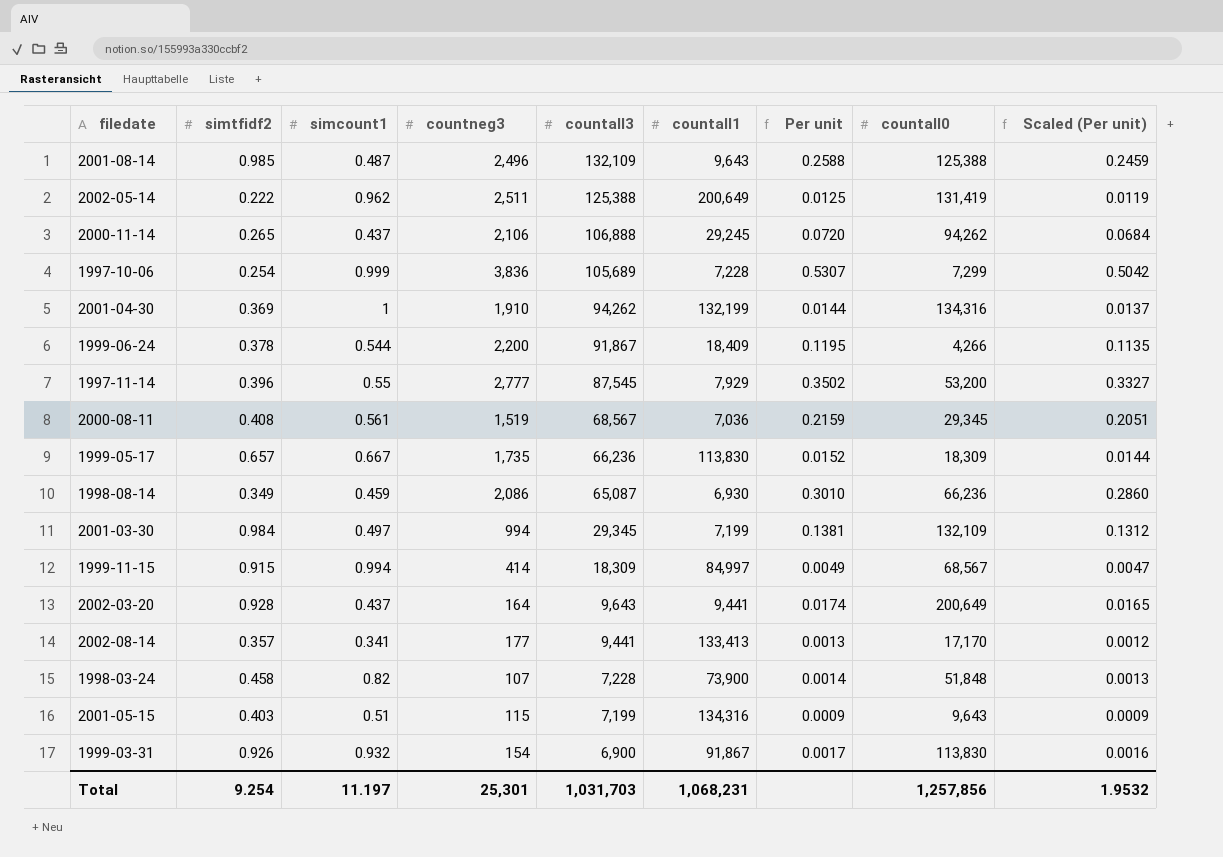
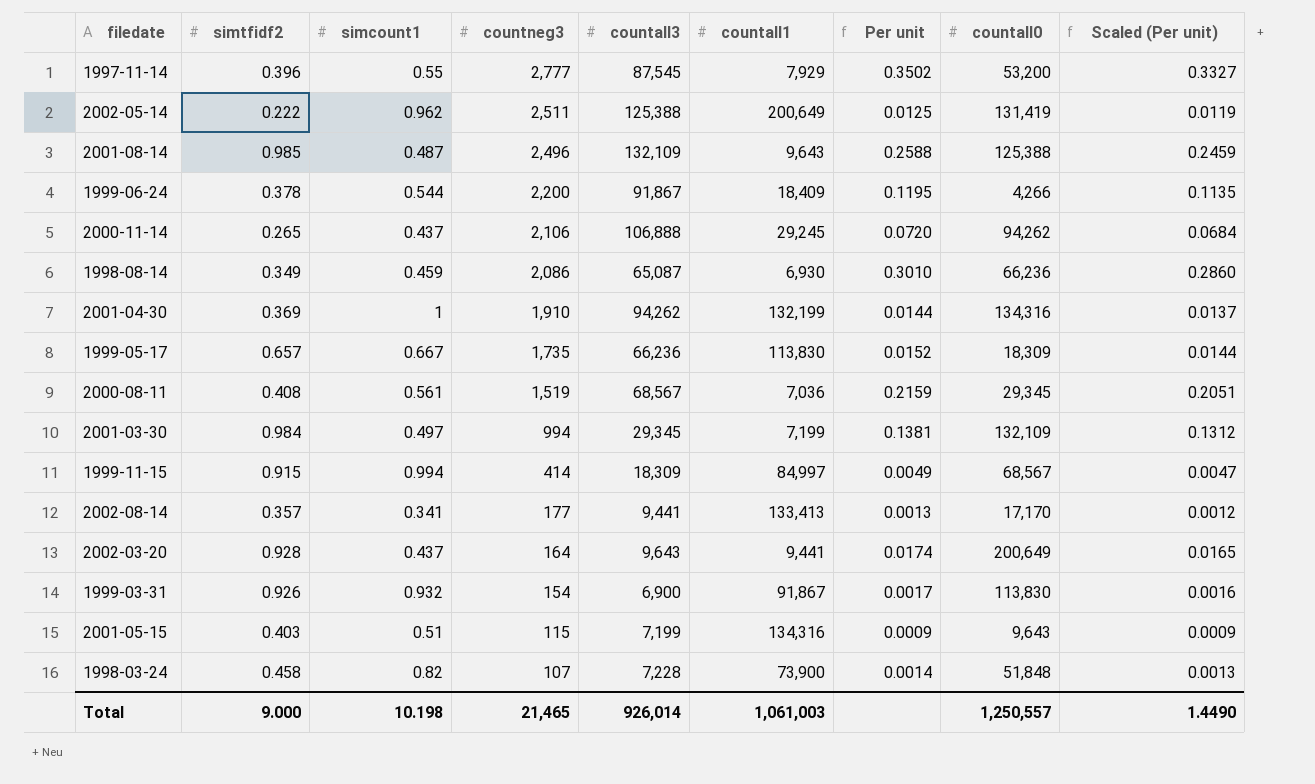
row order: countall3 descending -> countneg3 descending
row 1997-10-06: 0.254 | 0.999 | 3,836 | 105,689 | 7,228 | 0.5307 | 7,299 | 0.5042 -> none
Total | simtfidf2: 9.254 -> 9.000
Total | simcount1: 11.197 -> 10.198
Total | countneg3: 25,301 -> 21,465
Total | countall3: 1,031,703 -> 926,014
Total | countall1: 1,068,231 -> 1,061,003
Total | countall0: 1,257,856 -> 1,250,557
Total | Scaled (Per unit): 1.9532 -> 1.4490

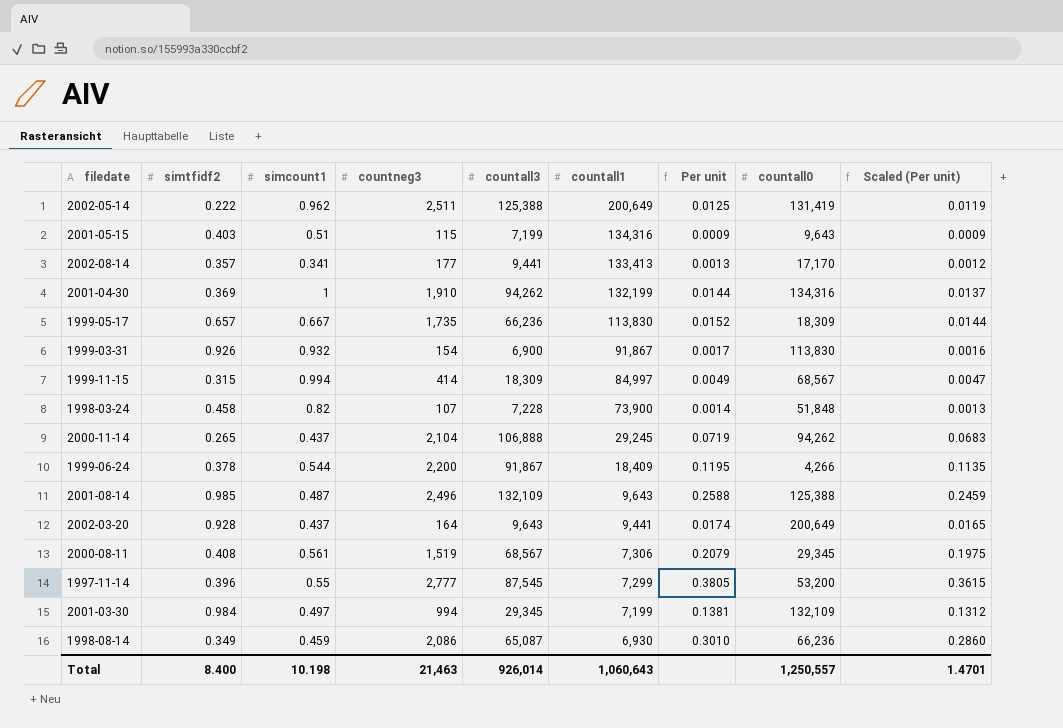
row order: countneg3 descending -> countall1 descending
1999-11-15 | simtfidf2: 0.915 -> 0.315
2000-11-14 | countneg3: 2,106 -> 2,104
2000-11-14 | Per unit: 0.0720 -> 0.0719
2000-11-14 | Scaled (Per unit): 0.0684 -> 0.0683
2000-08-11 | countall1: 7,036 -> 7,306
2000-08-11 | Per unit: 0.2159 -> 0.2079
2000-08-11 | Scaled (Per unit): 0.2051 -> 0.1975
1997-11-14 | countall1: 7,929 -> 7,299
1997-11-14 | Per unit: 0.3502 -> 0.3805
1997-11-14 | Scaled (Per unit): 0.3327 -> 0.3615
Total | simtfidf2: 9.000 -> 8.400
Total | countneg3: 21,465 -> 21,463
Total | countall1: 1,061,003 -> 1,060,643
Total | Scaled (Per unit): 1.4490 -> 1.4701

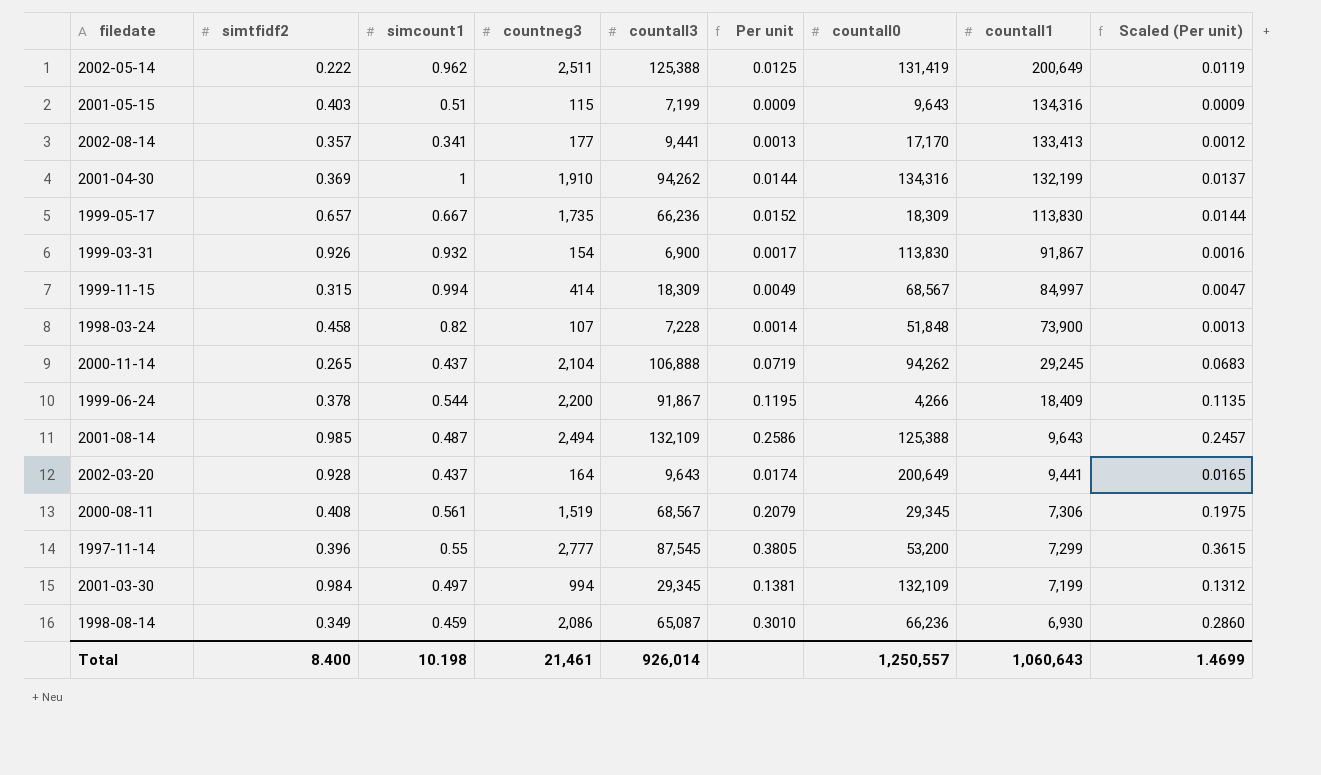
column countall1 | position: 6 -> 8
2001-08-14 | countneg3: 2,496 -> 2,494
2001-08-14 | Per unit: 0.2588 -> 0.2586
2001-08-14 | Scaled (Per unit): 0.2459 -> 0.2457
Total | countneg3: 21,463 -> 21,461
Total | Scaled (Per unit): 1.4701 -> 1.4699

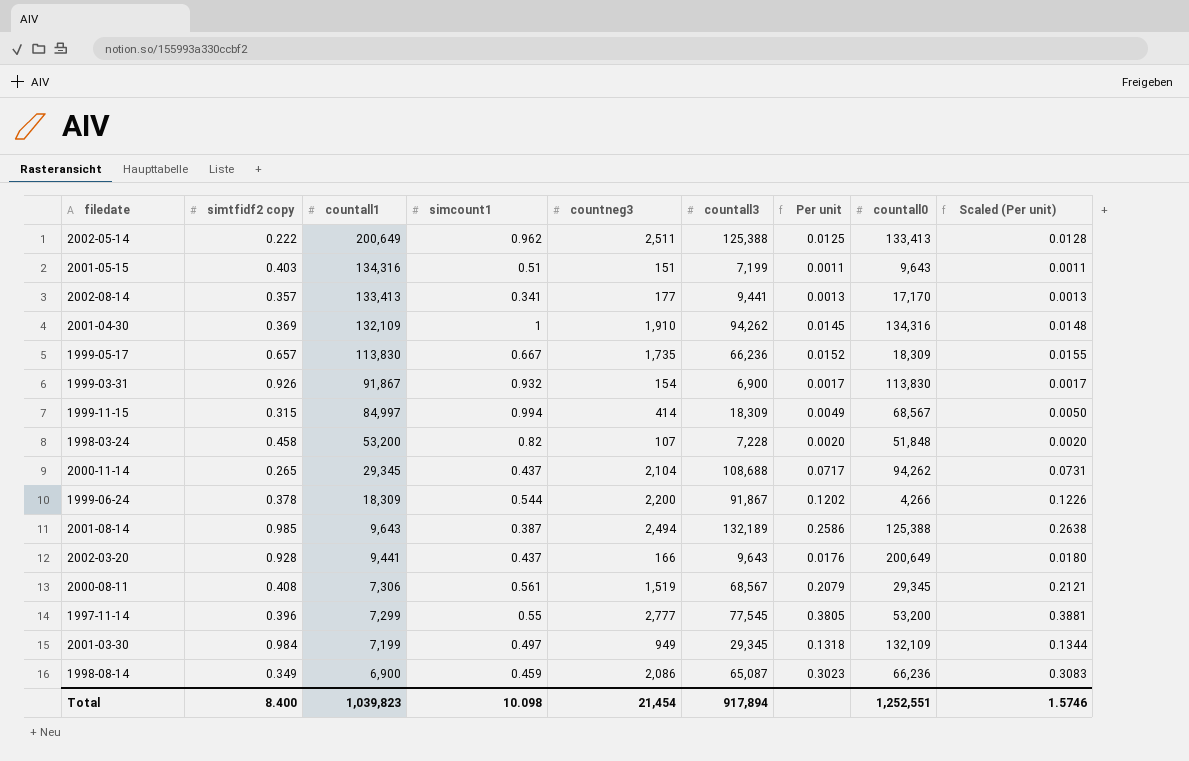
column name: simtfidf2 -> simtfidf2 copy
column countall1 | position: 8 -> 3
column Scaled (Per unit) | formula: [Per unit] * 0.95 -> [Per unit] * 1.02
2002-05-14 | countall0: 131,419 -> 133,413
2001-05-15 | countneg3: 115 -> 151
2001-05-15 | Per unit: 0.0009 -> 0.0011
2001-04-30 | countall1: 132,199 -> 132,109
2001-04-30 | Per unit: 0.0144 -> 0.0145
1998-03-24 | countall1: 73,900 -> 53,200
1998-03-24 | Per unit: 0.0014 -> 0.0020
2000-11-14 | countall1: 29,245 -> 29,345
2000-11-14 | countall3: 106,888 -> 108,688
2000-11-14 | Per unit: 0.0719 -> 0.0717
1999-06-24 | countall1: 18,409 -> 18,309
1999-06-24 | Per unit: 0.1195 -> 0.1202
2001-08-14 | simcount1: 0.487 -> 0.387
2001-08-14 | countall3: 132,109 -> 132,189
2002-03-20 | countneg3: 164 -> 166
2002-03-20 | Per unit: 0.0174 -> 0.0176
1997-11-14 | countall3: 87,545 -> 77,545
2001-03-30 | countneg3: 994 -> 949
2001-03-30 | Per unit: 0.1381 -> 0.1318
1998-08-14 | countall1: 6,930 -> 6,900
1998-08-14 | Per unit: 0.3010 -> 0.3023
Total | countall1: 1,060,643 -> 1,039,823
Total | simcount1: 10.198 -> 10.098
Total | countneg3: 21,461 -> 21,454
Total | countall3: 926,014 -> 917,894
Total | countall0: 1,250,557 -> 1,252,551
Total | Scaled (Per unit): 1.4699 -> 1.5746

